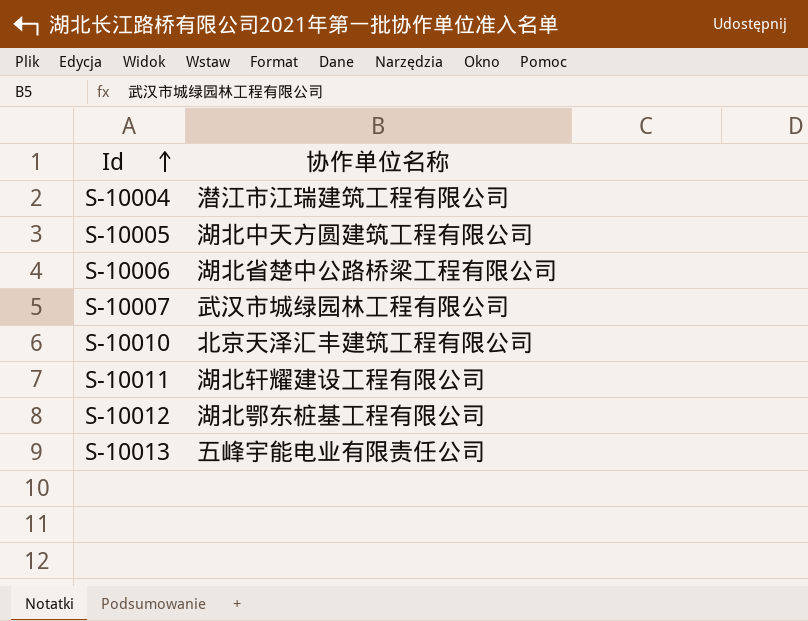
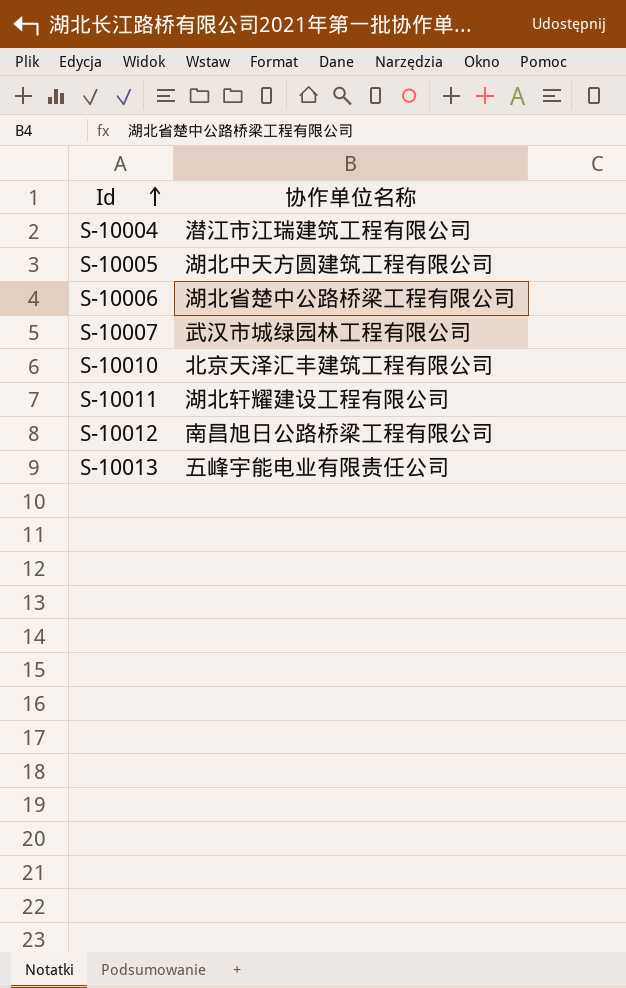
S-10012 | 协作单位名称: 湖北鄂东桩基工程有限公司 -> 南昌旭日公路桥梁工程有限公司

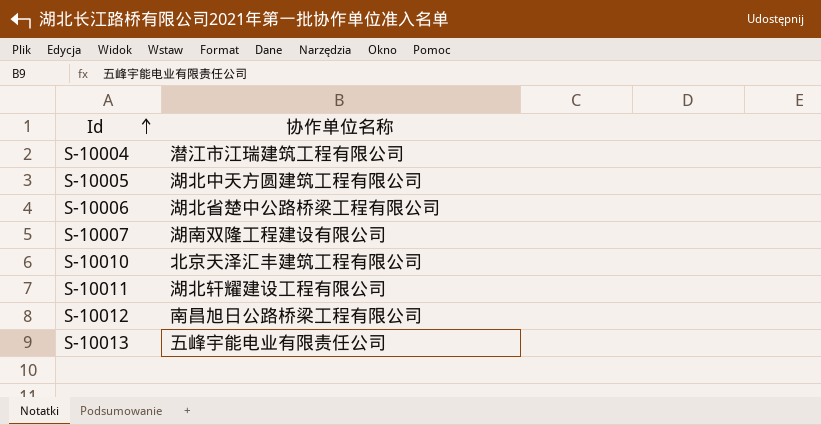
S-10007 | 协作单位名称: 武汉市城绿园林工程有限公司 -> 湖南双隆工程建设有限公司

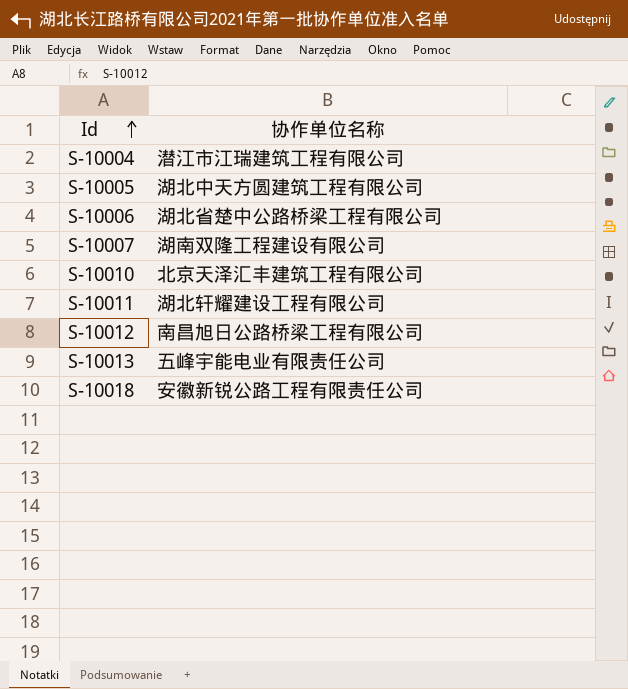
row S-10018: none -> 安徽新锐公路工程有限责任公司

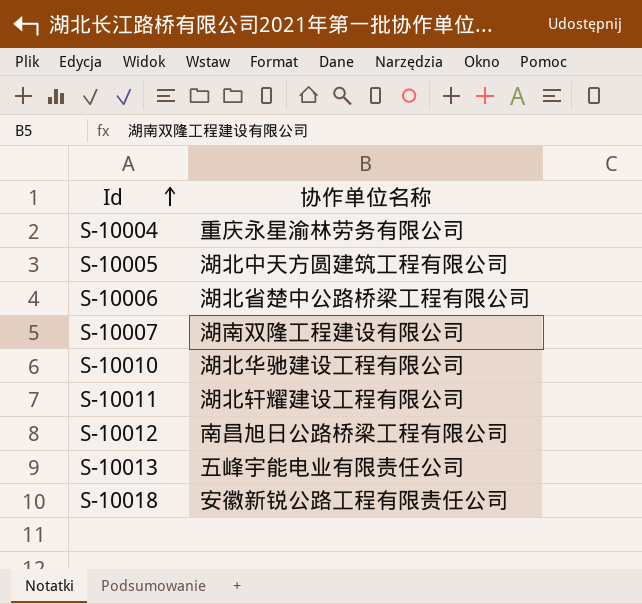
S-10004 | 协作单位名称: 潜江市江瑞建筑工程有限公司 -> 重庆永星渝林劳务有限公司
S-10010 | 协作单位名称: 北京天泽汇丰建筑工程有限公司 -> 湖北华驰建设工程有限公司

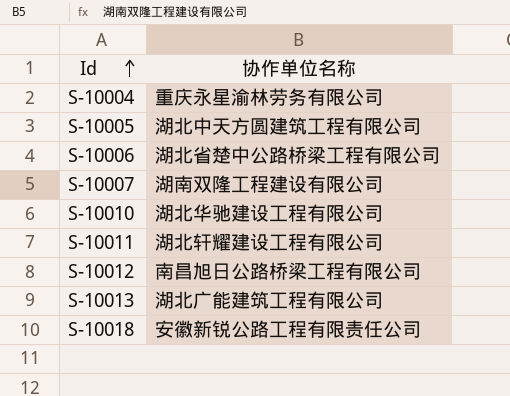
S-10013 | 协作单位名称: 五峰宇能电业有限责任公司 -> 湖北广能建筑工程有限公司

